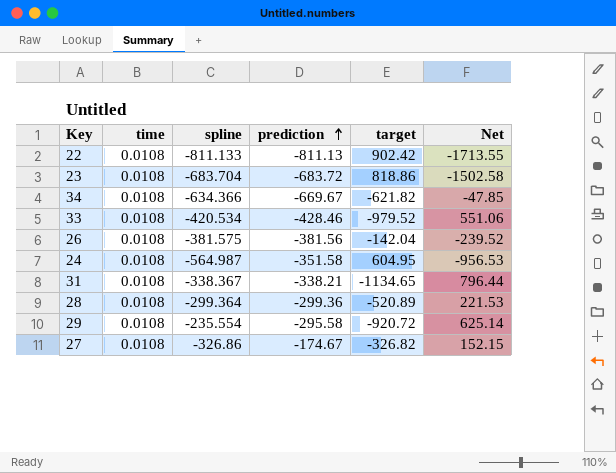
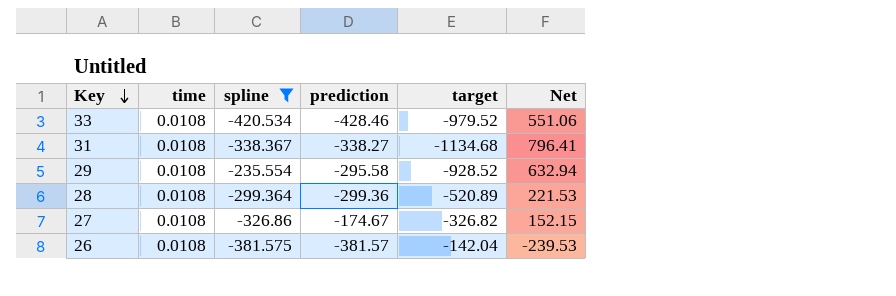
filter: none -> spline >= -420.534
row order: prediction ascending -> Key descending
31 | prediction: -338.21 -> -338.27
31 | target: -1134.65 -> -1134.68
31 | Net: 796.44 -> 796.41
29 | target: -920.72 -> -928.52
29 | Net: 625.14 -> 632.94
26 | prediction: -381.56 -> -381.57
26 | Net: -239.52 -> -239.53

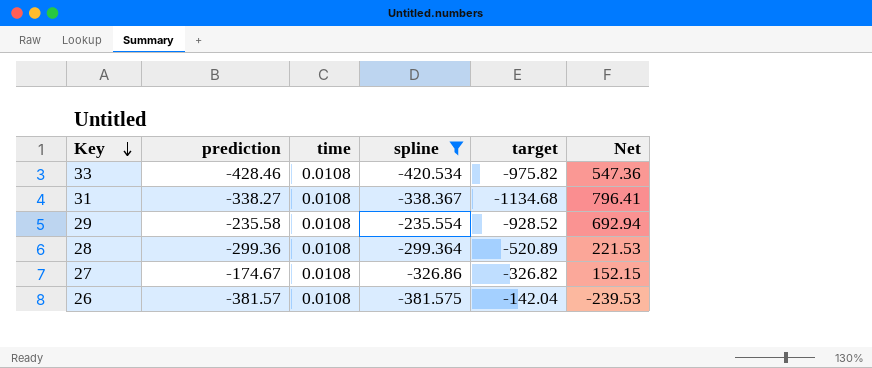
column prediction | position: 4 -> 2
33 | target: -979.52 -> -975.82
33 | Net: 551.06 -> 547.36
29 | prediction: -295.58 -> -235.58
29 | Net: 632.94 -> 692.94

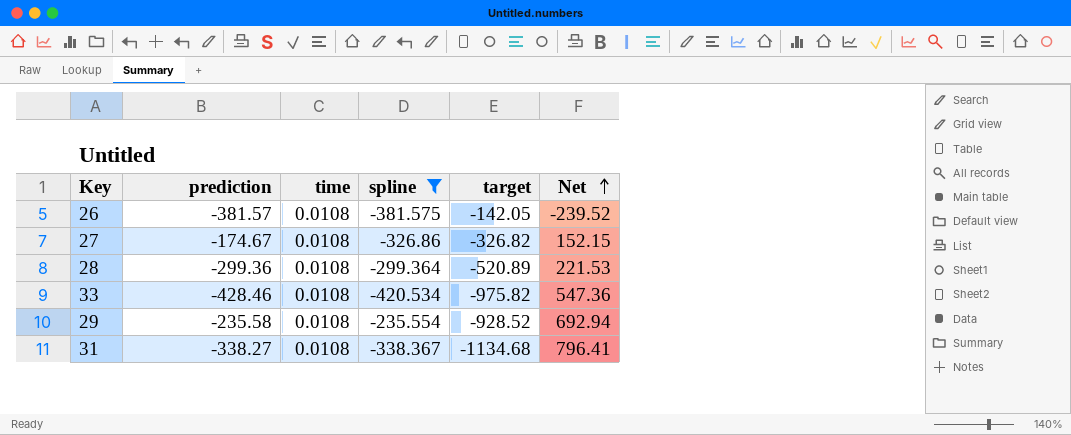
row order: Key descending -> Net ascending
26 | target: -142.04 -> -142.05
26 | Net: -239.53 -> -239.52

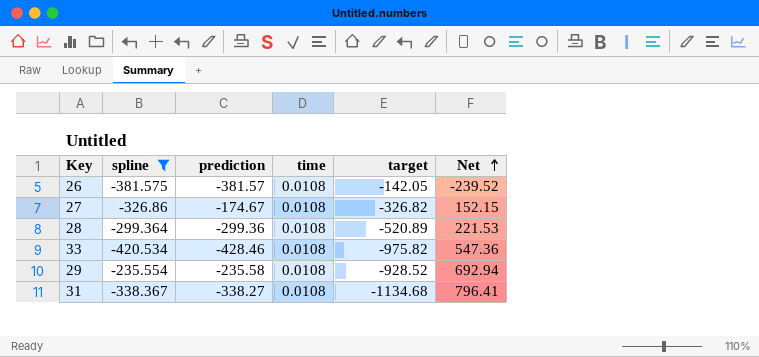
column spline | position: 4 -> 2

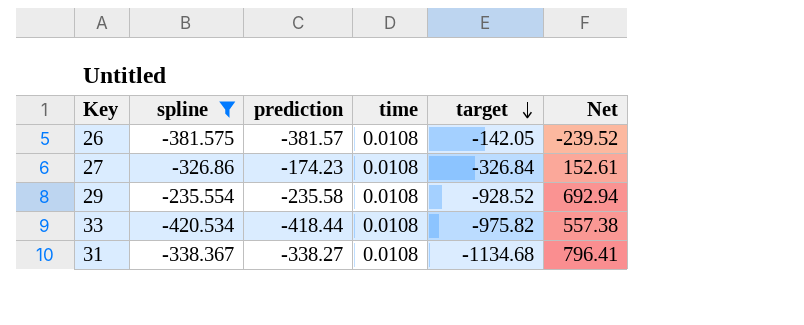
row order: Net ascending -> target descending
row 28: -299.364 | -299.36 | 0.0108 | -520.89 | 221.53 -> none
27 | prediction: -174.67 -> -174.23
27 | target: -326.82 -> -326.84
27 | Net: 152.15 -> 152.61
33 | prediction: -428.46 -> -418.44
33 | Net: 547.36 -> 557.38

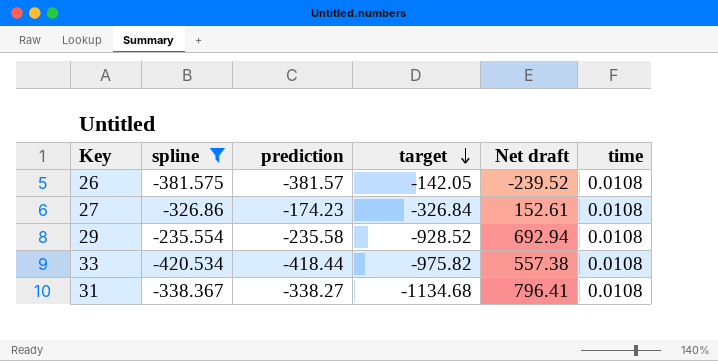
column name: Net -> Net draft
column time | position: 4 -> 6

